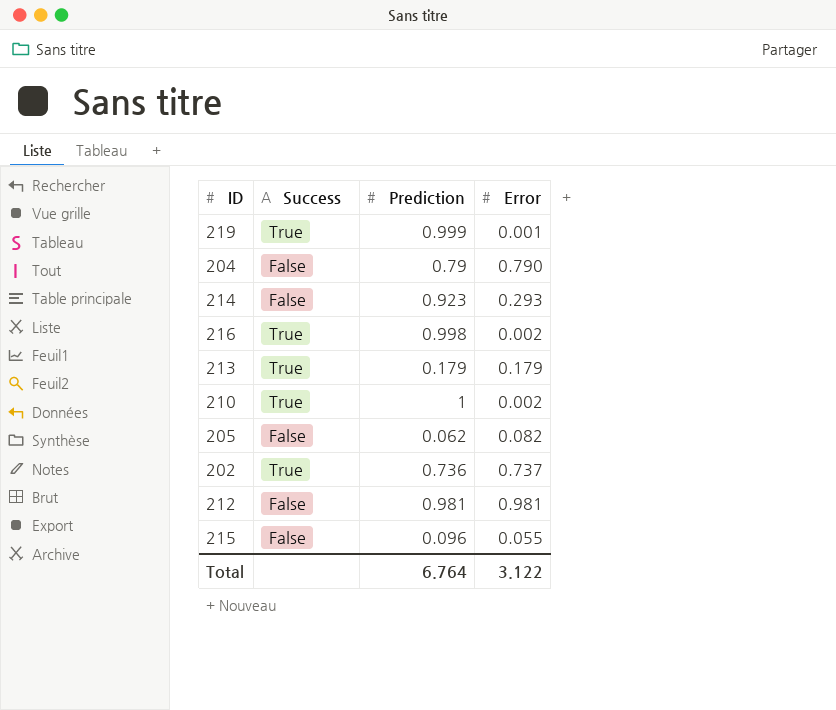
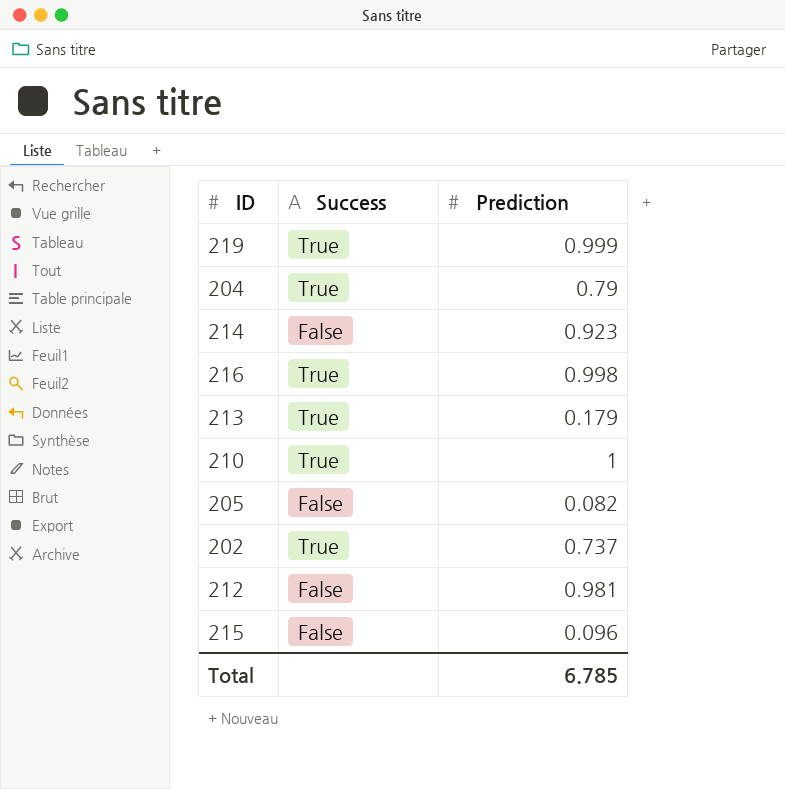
column Error | position: 4 -> none
204 | Success: False -> True
205 | Prediction: 0.062 -> 0.082
202 | Prediction: 0.736 -> 0.737
Total | Prediction: 6.764 -> 6.785

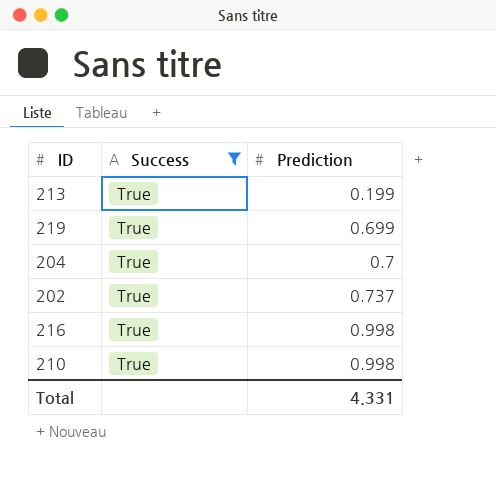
filter: none -> Success = True
row order: none -> Prediction ascending
213 | Prediction: 0.179 -> 0.199
219 | Prediction: 0.999 -> 0.699
204 | Prediction: 0.79 -> 0.7
210 | Prediction: 1 -> 0.998
Total | Prediction: 6.785 -> 4.331

